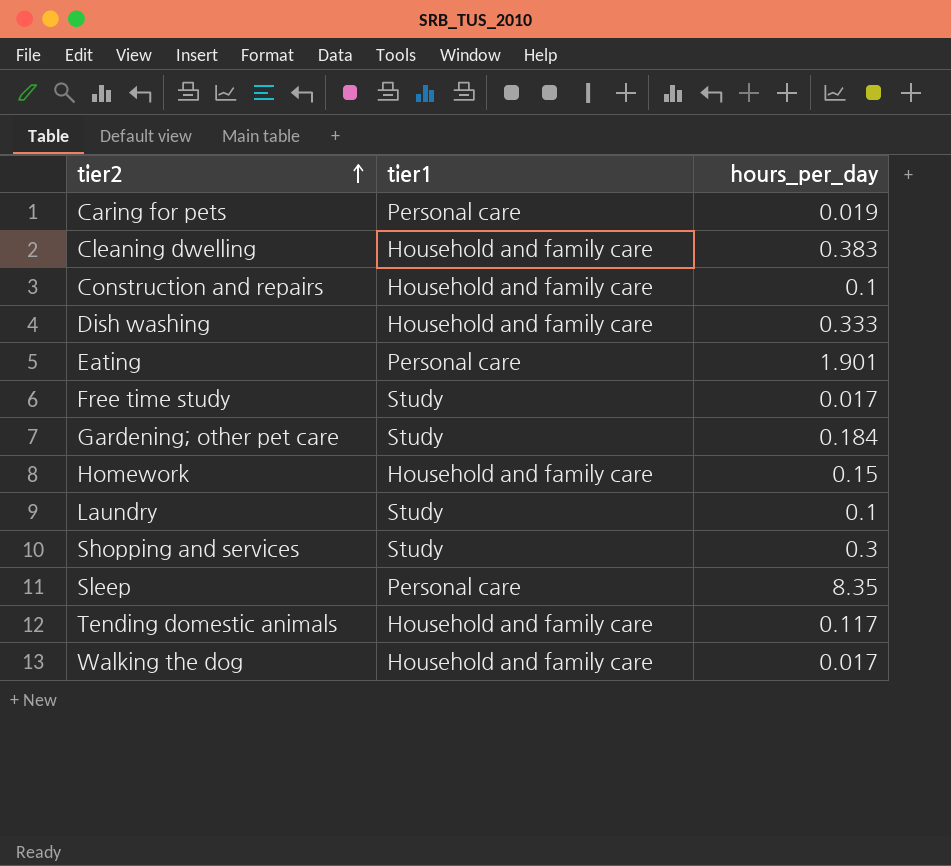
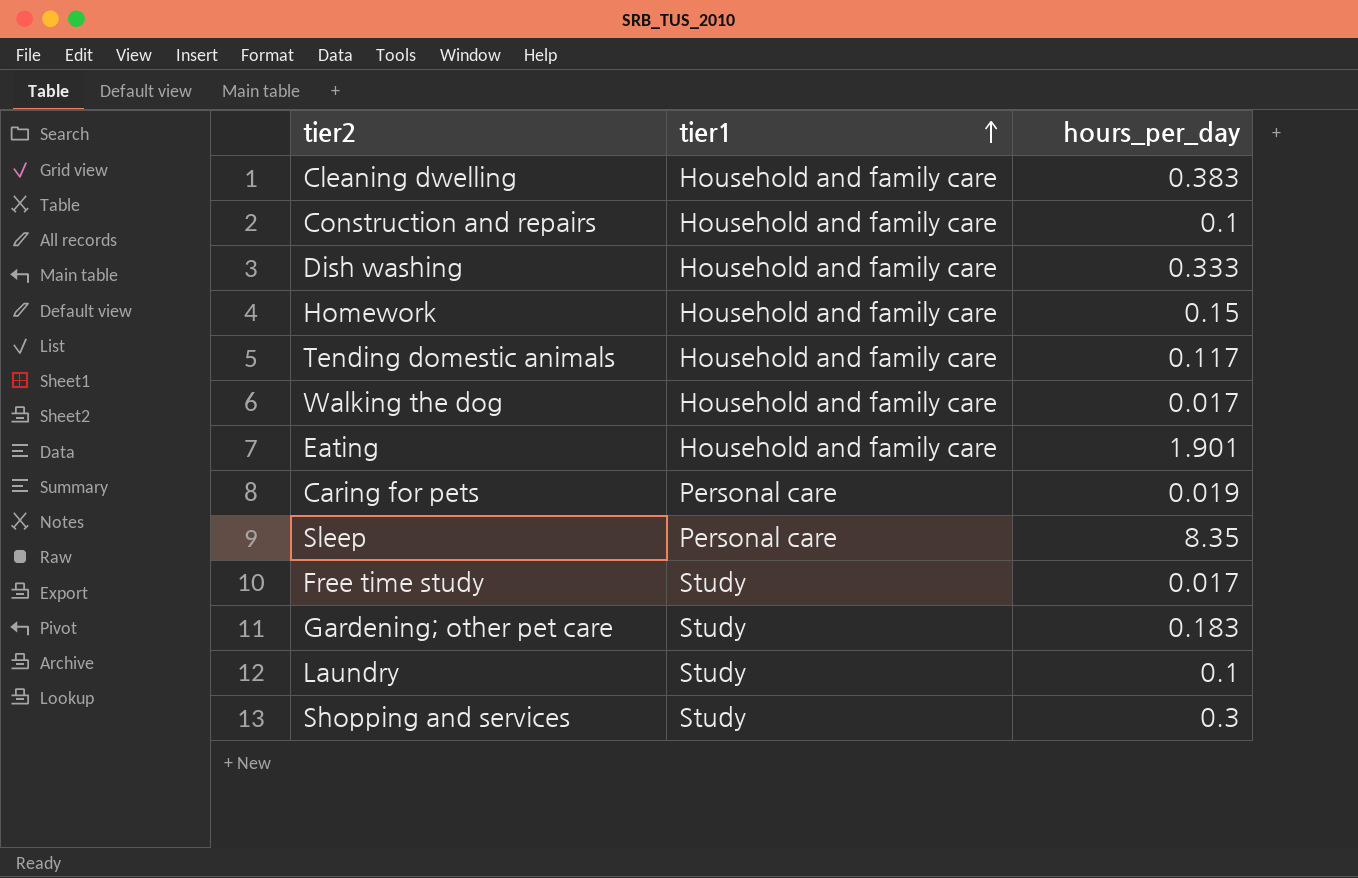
row order: tier2 ascending -> tier1 ascending
Eating | tier1: Personal care -> Household and family care
Gardening; other pet care | hours_per_day: 0.184 -> 0.183

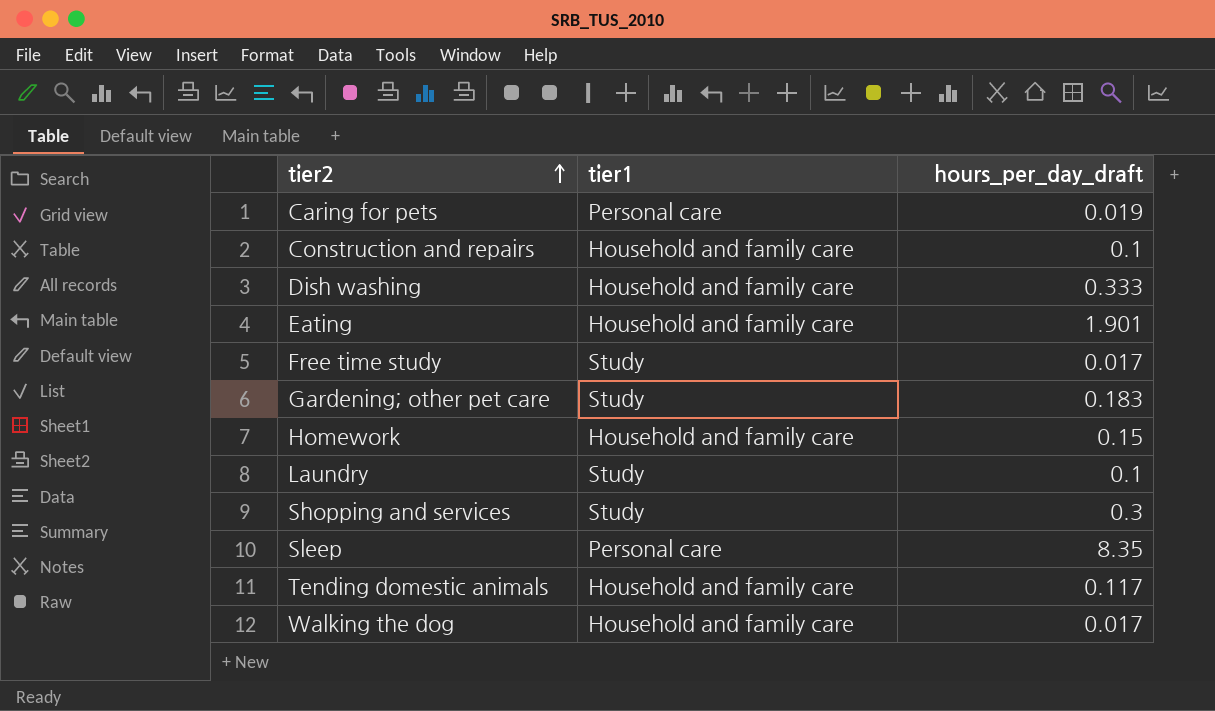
row order: tier1 ascending -> tier2 ascending
column name: hours_per_day -> hours_per_day_draft
row Cleaning dwelling: Household and family care | 0.383 -> none

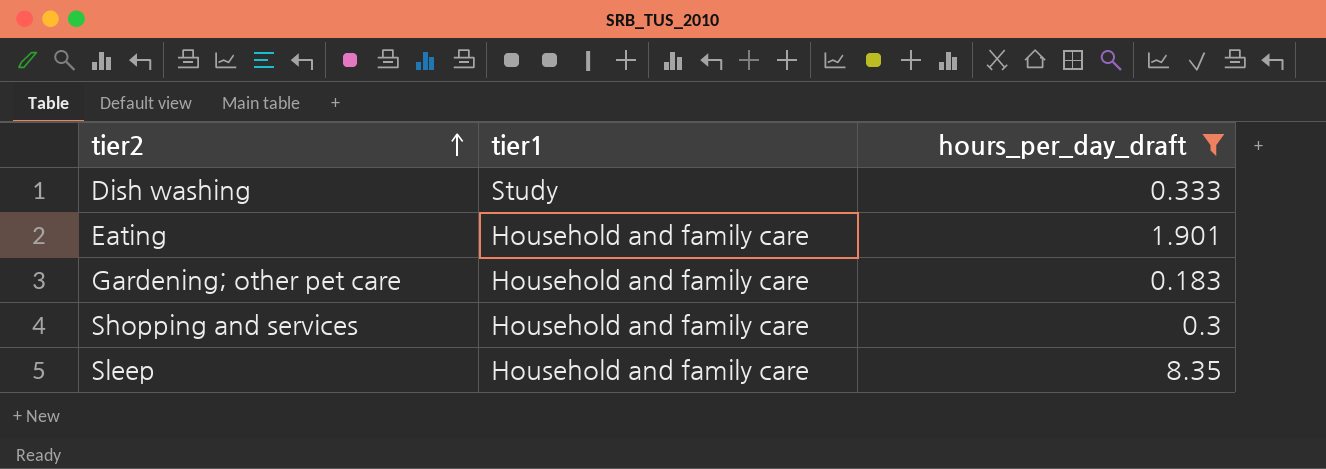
filter: none -> hours_per_day_draft >= 0.183
Dish washing | tier1: Household and family care -> Study
Gardening; other pet care | tier1: Study -> Household and family care
Shopping and services | tier1: Study -> Household and family care
Sleep | tier1: Personal care -> Household and family care

